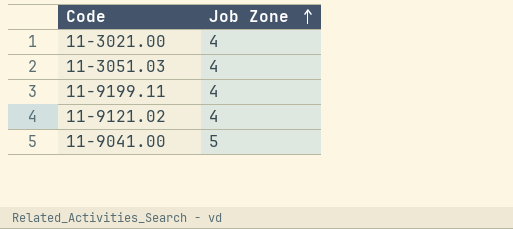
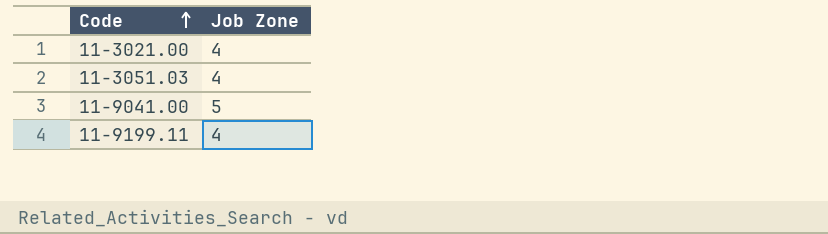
row order: Job Zone ascending -> Code ascending
row 11-9121.02: 4 -> none

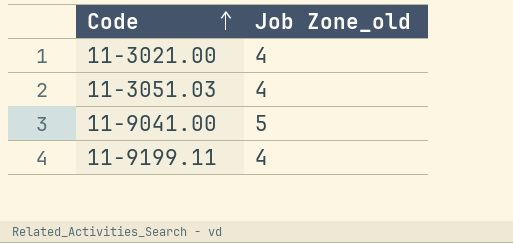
column name: Job Zone -> Job Zone_old

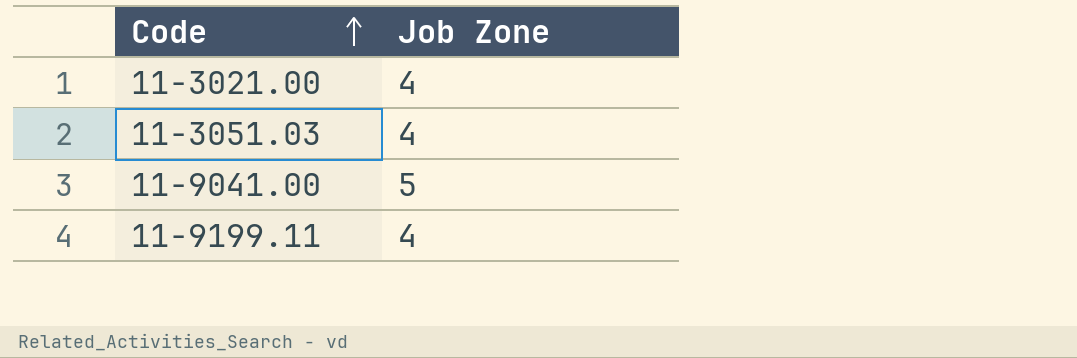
column name: Job Zone_old -> Job Zone

